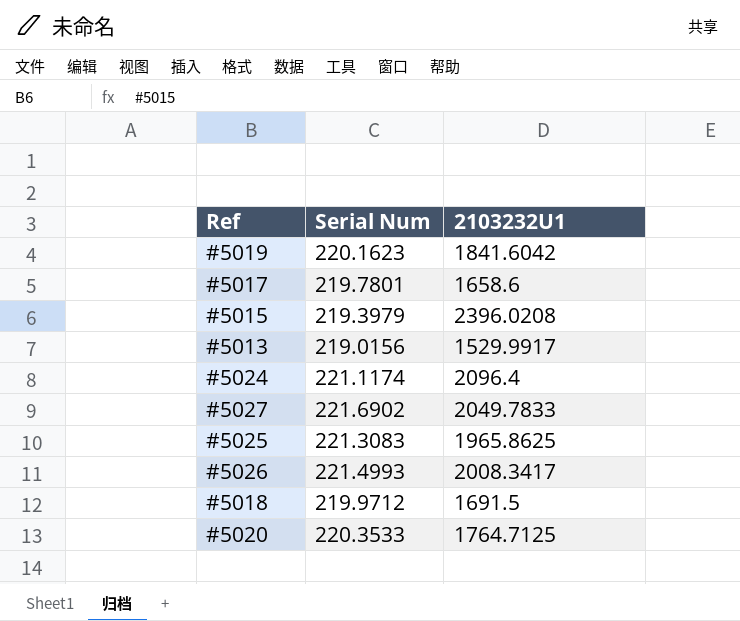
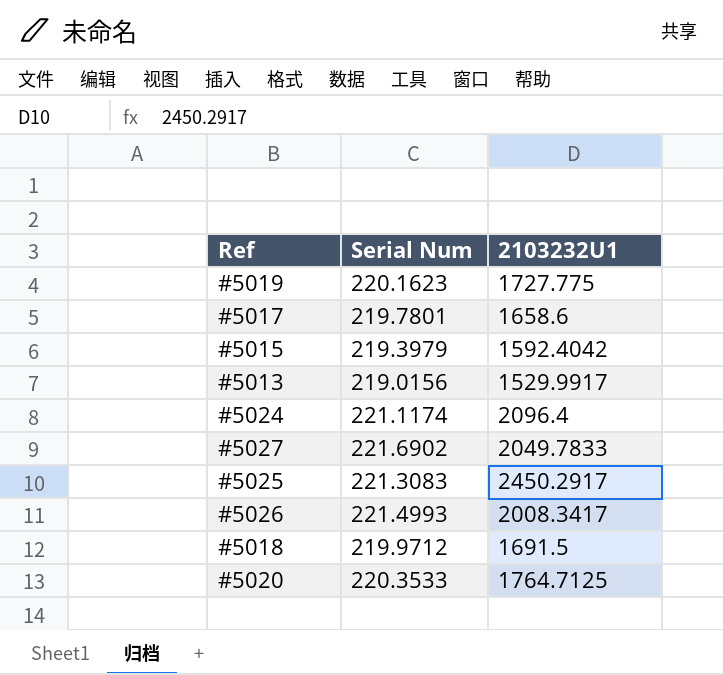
#5019 | 2103232U1: 1841.6042 -> 1727.775
#5015 | 2103232U1: 2396.0208 -> 1592.4042
#5025 | 2103232U1: 1965.8625 -> 2450.2917

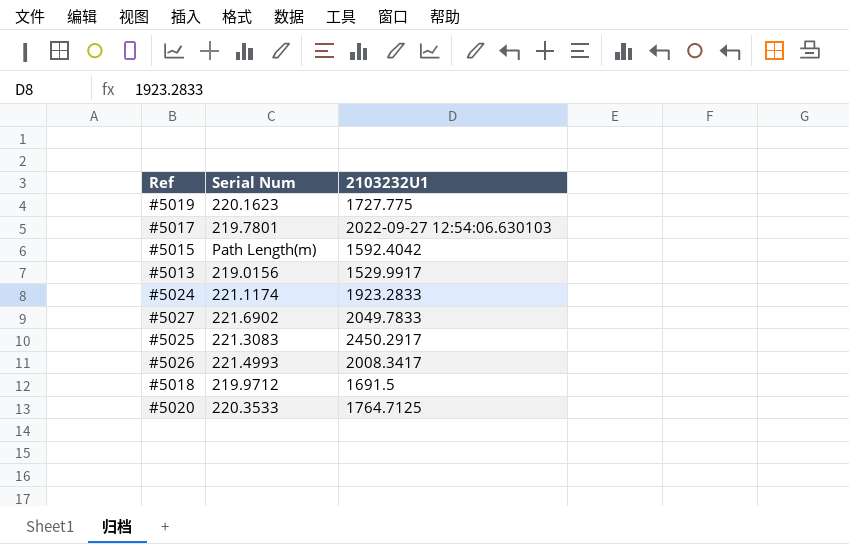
#5017 | 2103232U1: 1658.6 -> 2022-09-27 12:54:06.630103
#5015 | Serial Num: 219.3979 -> Path Length(m)
#5024 | 2103232U1: 2096.4 -> 1923.2833

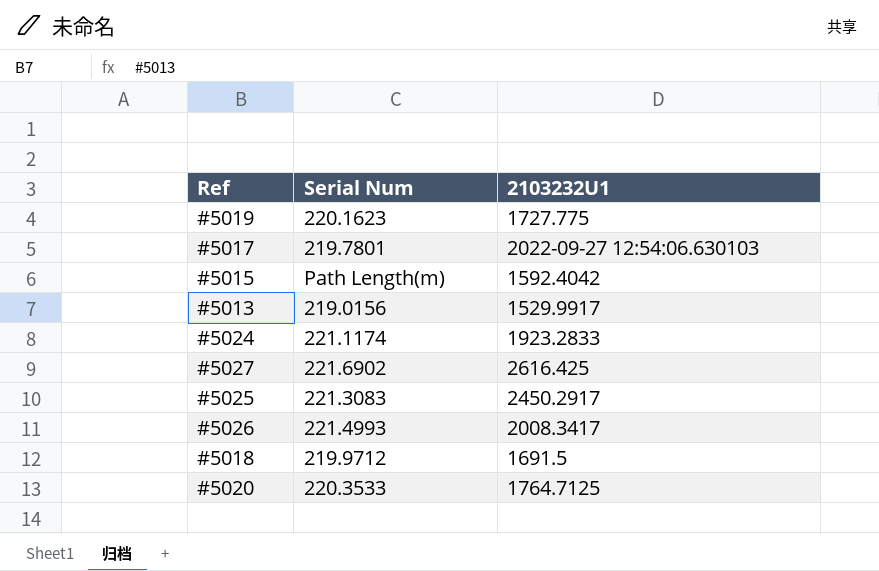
#5027 | 2103232U1: 2049.7833 -> 2616.425

